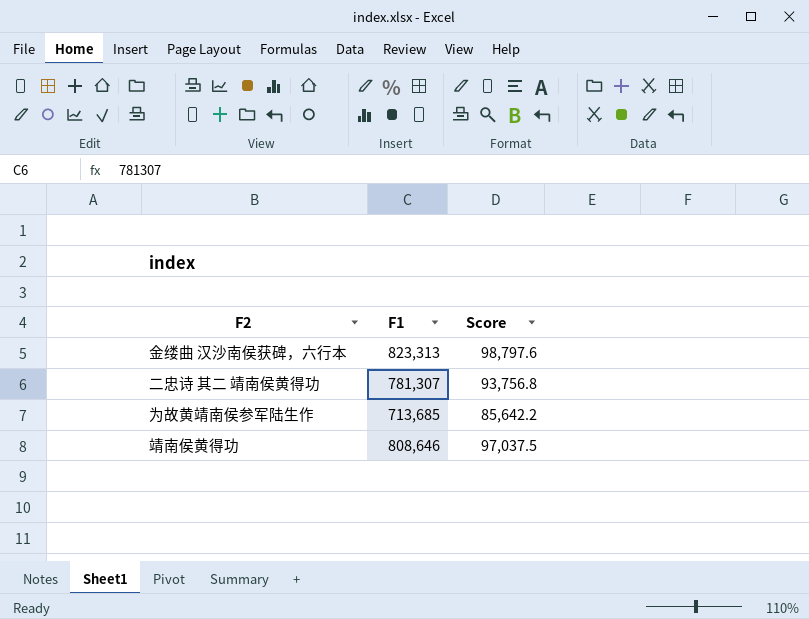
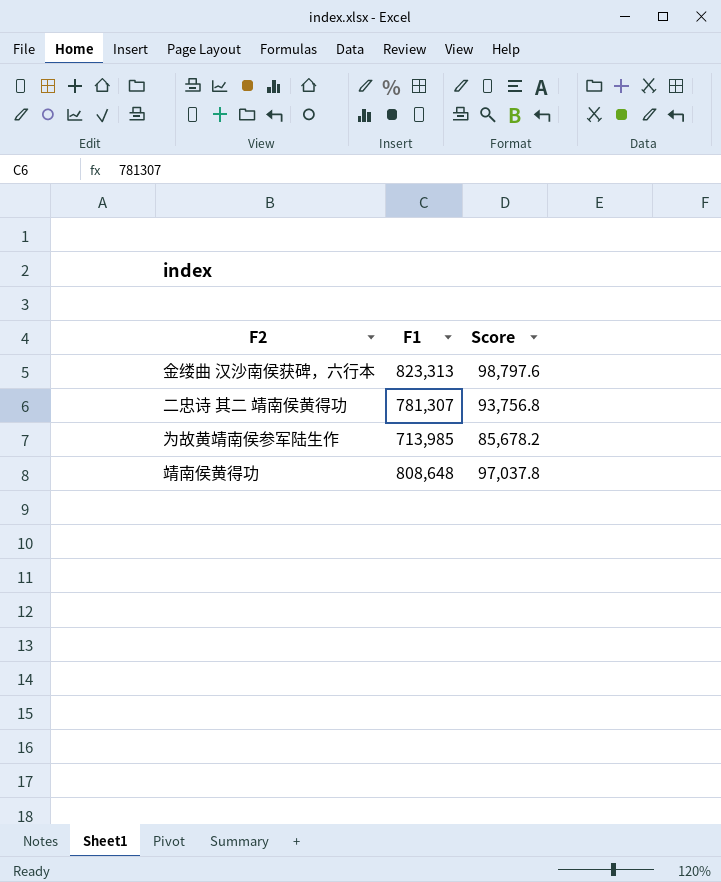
为故黄靖南侯参军陆生作 | F1: 713,685 -> 713,985
为故黄靖南侯参军陆生作 | Score: 85,642.2 -> 85,678.2
靖南侯黄得功 | F1: 808,646 -> 808,648
靖南侯黄得功 | Score: 97,037.5 -> 97,037.8

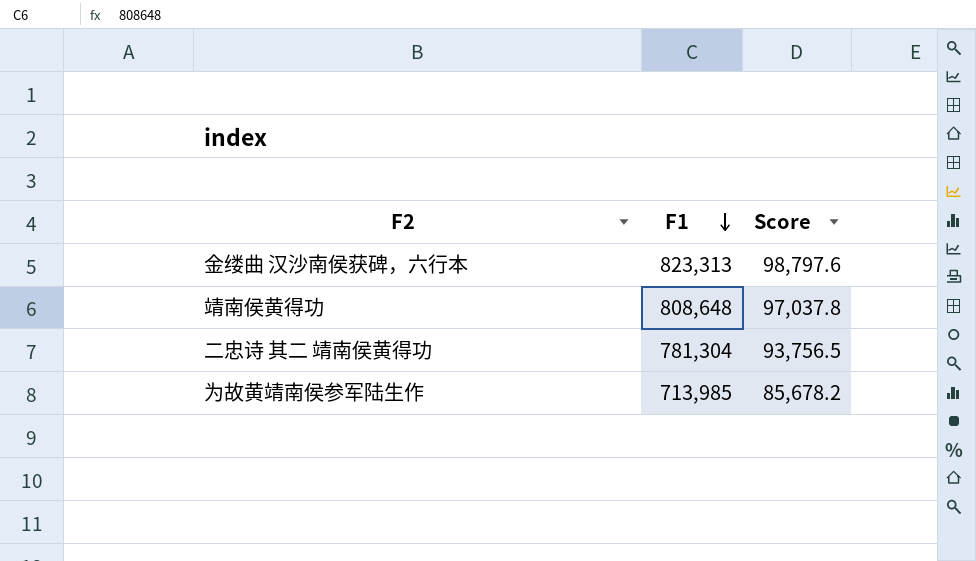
row order: none -> F1 descending
二忠诗 其二 靖南侯黄得功 | F1: 781,307 -> 781,304
二忠诗 其二 靖南侯黄得功 | Score: 93,756.8 -> 93,756.5

